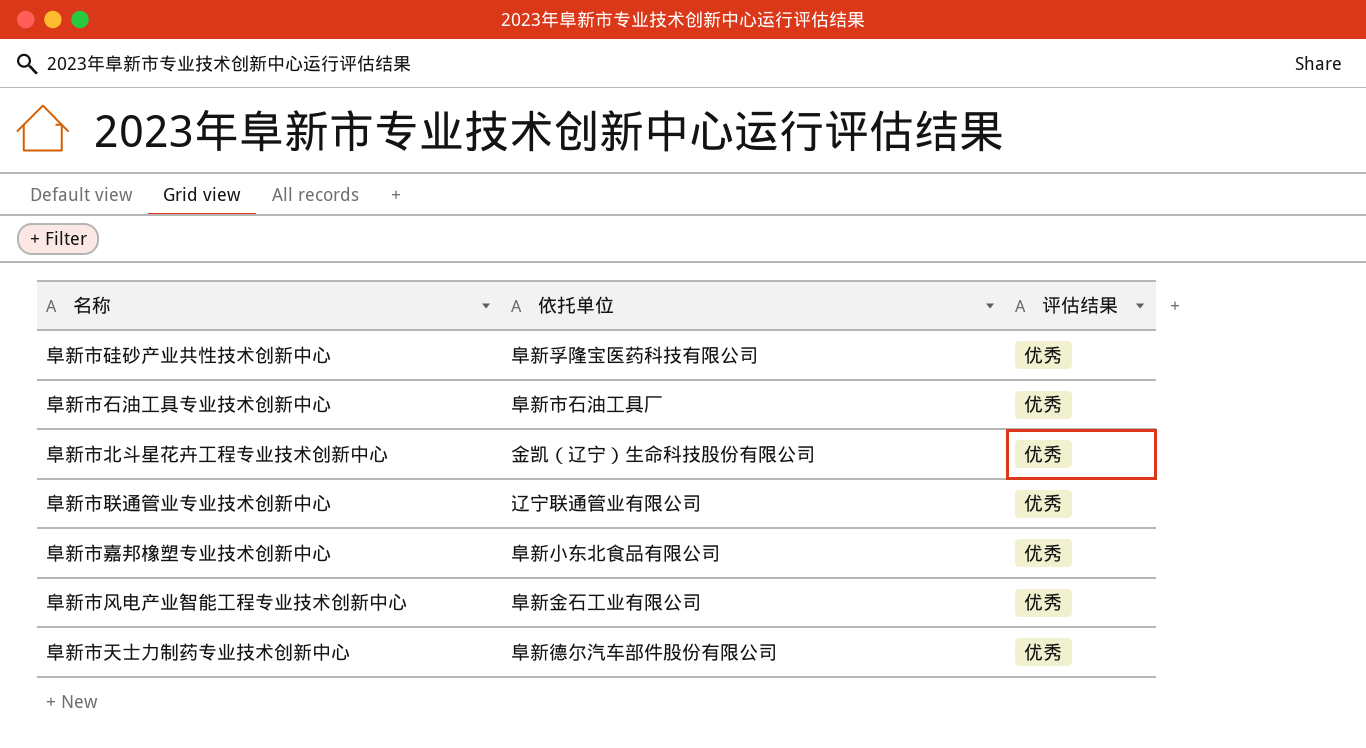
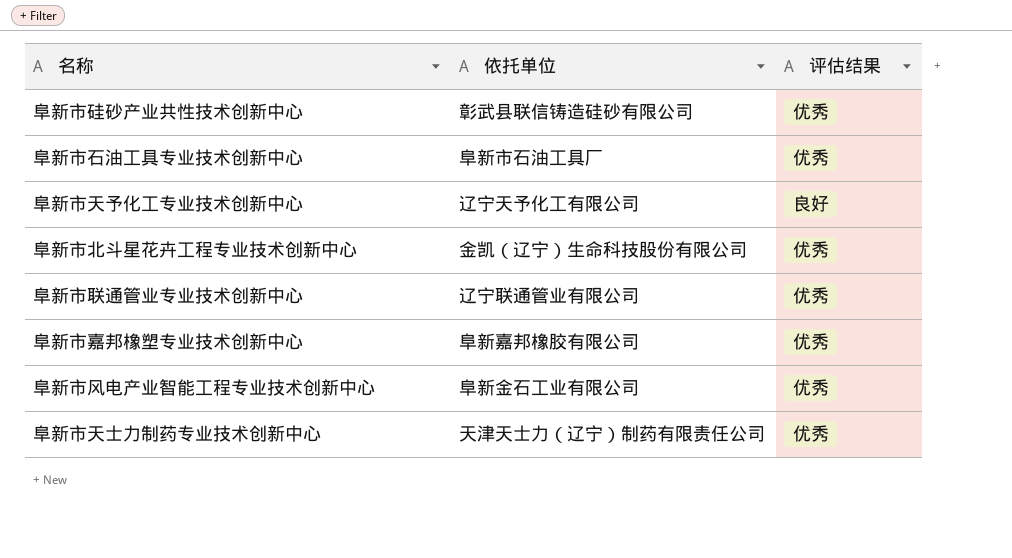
阜新市硅砂产业共性技术创新中心 | 依托单位: 阜新孚隆宝医药科技有限公司 -> 彰武县联信铸造硅砂有限公司
row 阜新市天予化工专业技术创新中心: none -> 辽宁天予化工有限公司 | 良好
阜新市嘉邦橡塑专业技术创新中心 | 依托单位: 阜新小东北食品有限公司 -> 阜新嘉邦橡胶有限公司
阜新市天士力制药专业技术创新中心 | 依托单位: 阜新德尔汽车部件股份有限公司 -> 天津天士力（辽宁）制药有限责任公司

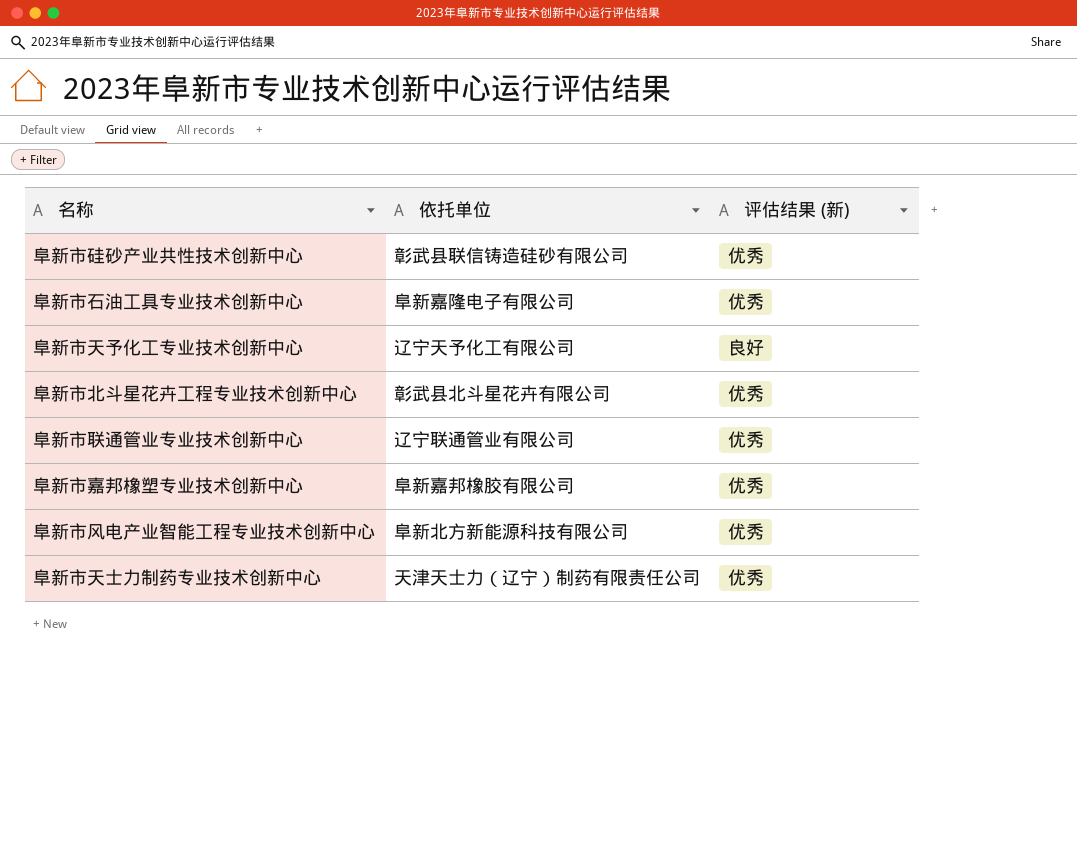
column name: 评估结果 -> 评估结果 (新)
阜新市石油工具专业技术创新中心 | 依托单位: 阜新市石油工具厂 -> 阜新嘉隆电子有限公司
阜新市北斗星花卉工程专业技术创新中心 | 依托单位: 金凯（辽宁）生命科技股份有限公司 -> 彰武县北斗星花卉有限公司
阜新市风电产业智能工程专业技术创新中心 | 依托单位: 阜新金石工业有限公司 -> 阜新北方新能源科技有限公司

